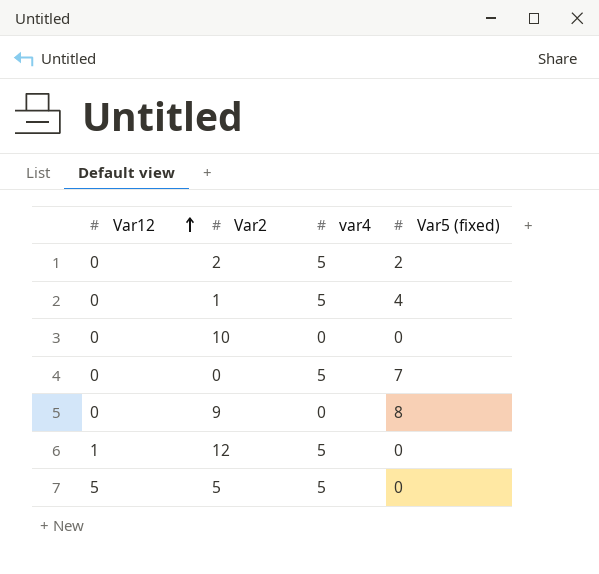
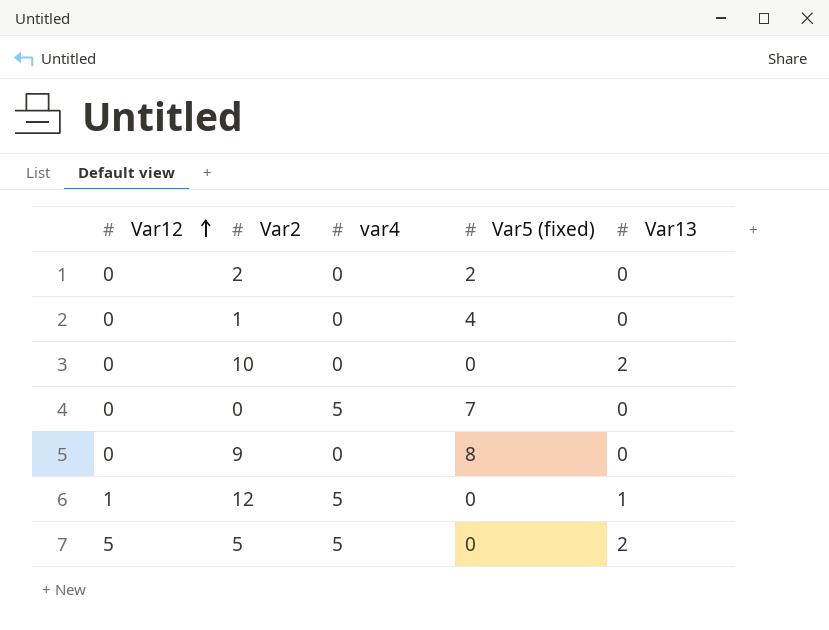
column Var13 | position: none -> 5
2 | var4: 5 -> 0
1 | var4: 5 -> 0

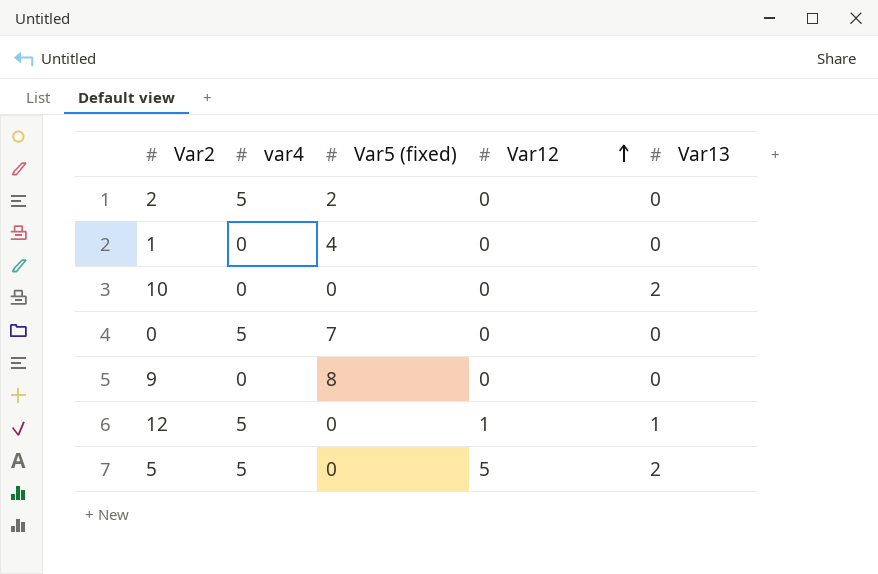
column Var12 | position: 1 -> 4
2 | var4: 0 -> 5

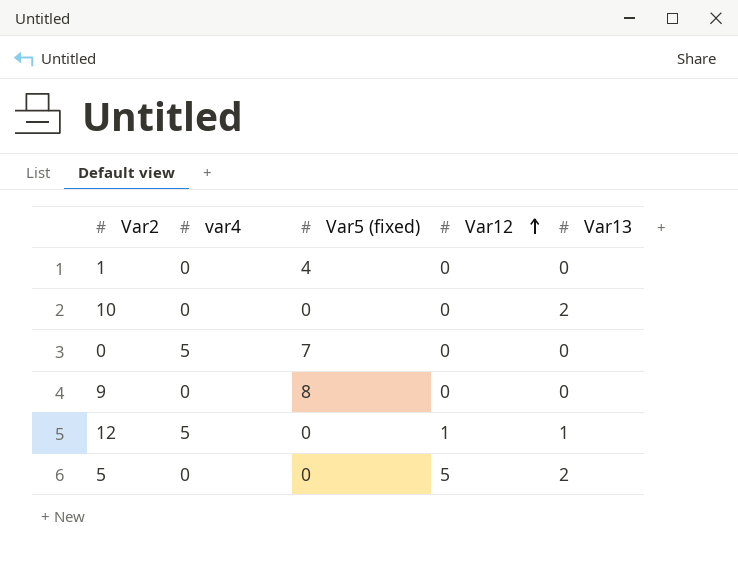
row 2: 5 | 2 | 0 | 0 -> none
5 | var4: 5 -> 0

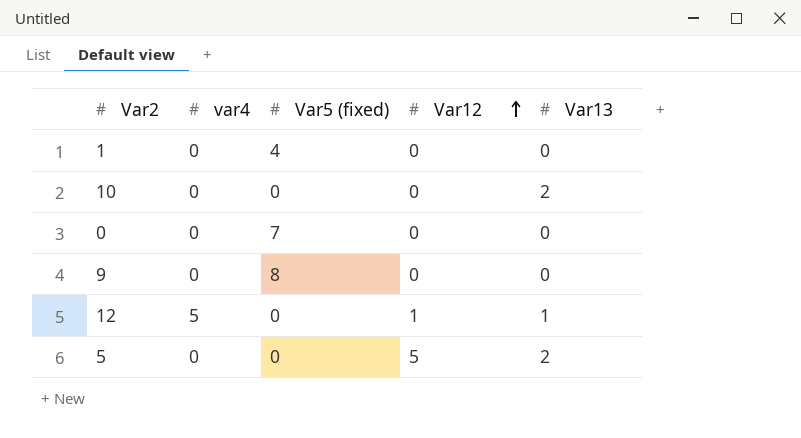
0 | var4: 5 -> 0

